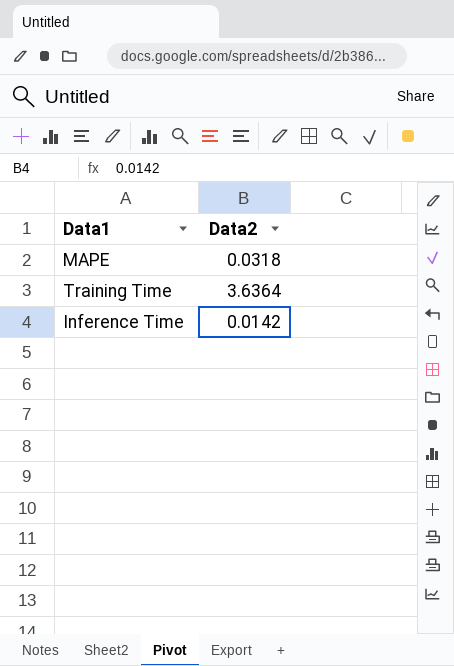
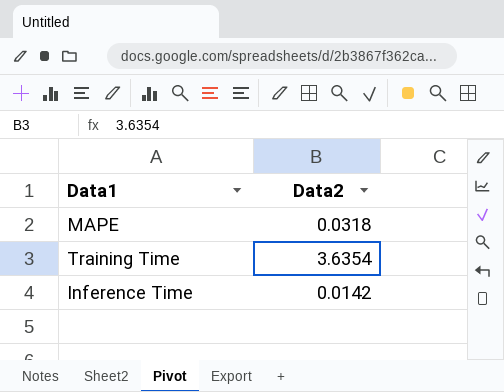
Training Time | Data2: 3.6364 -> 3.6354

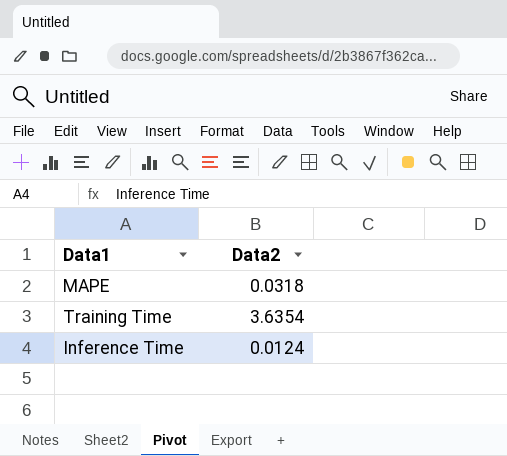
Inference Time | Data2: 0.0142 -> 0.0124

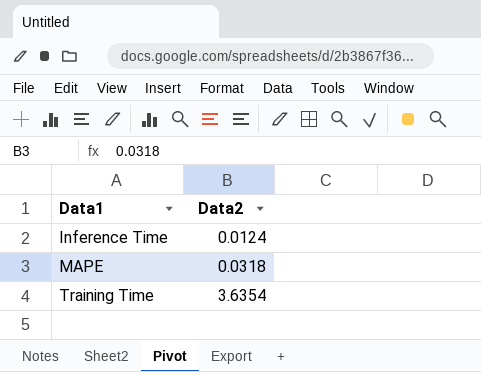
row order: none -> Data1 ascending

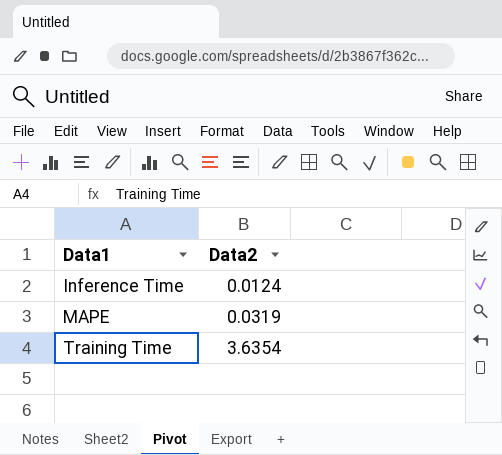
MAPE | Data2: 0.0318 -> 0.0319

